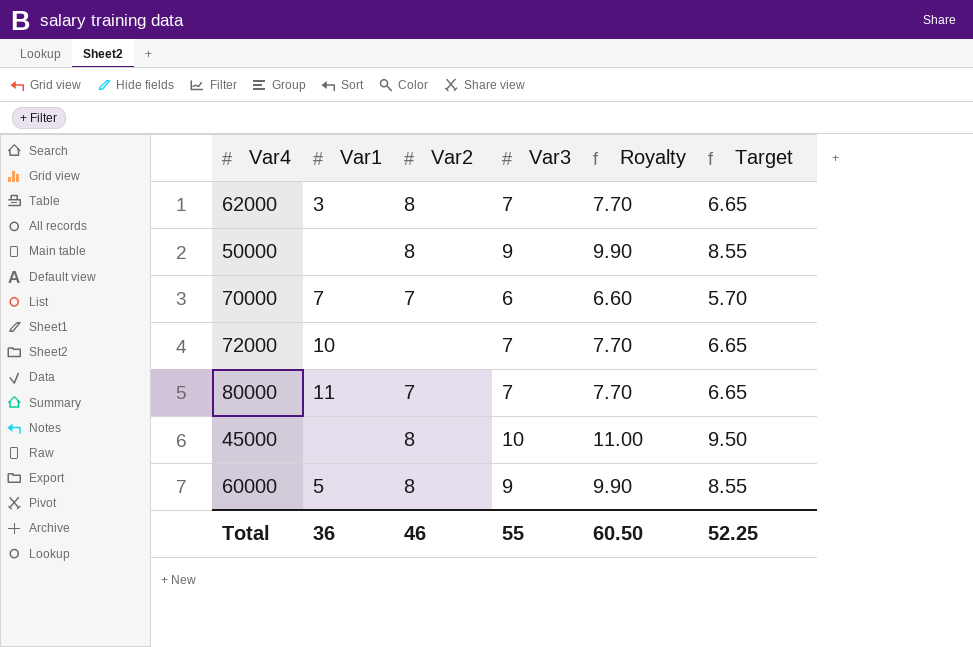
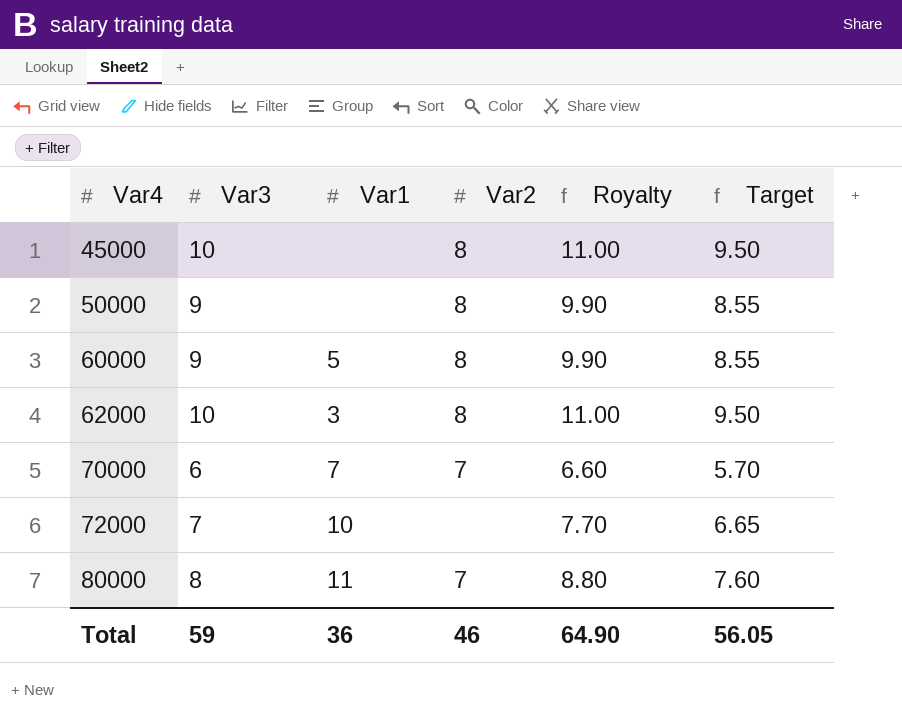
row order: none -> Var4 ascending
column Var3 | position: 4 -> 2
62000 | Var3: 7 -> 10
62000 | Royalty: 7.70 -> 11.00
62000 | Target: 6.65 -> 9.50
80000 | Var3: 7 -> 8
80000 | Royalty: 7.70 -> 8.80
80000 | Target: 6.65 -> 7.60
Total | Var3: 55 -> 59
Total | Royalty: 60.50 -> 64.90
Total | Target: 52.25 -> 56.05

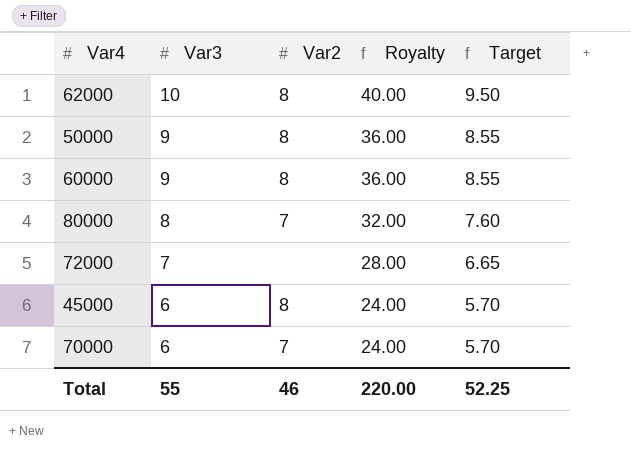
row order: Var4 ascending -> Var3 descending
column Var1 | position: 3 -> none
column Royalty | formula: [Var3] * 1.1 -> [Var3] * 4
45000 | Var3: 10 -> 6
45000 | Target: 9.50 -> 5.70
Total | Var3: 59 -> 55
Total | Royalty: 64.90 -> 220.00
Total | Target: 56.05 -> 52.25

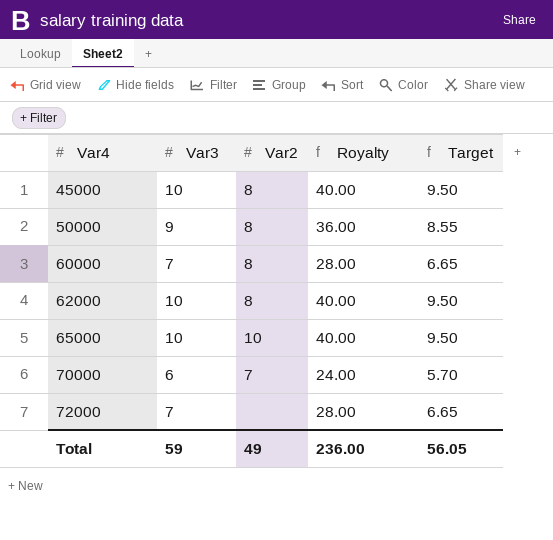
row order: Var3 descending -> Var4 ascending
row 80000: 8 | 7 | 32.00 | 7.60 -> none
45000 | Var3: 6 -> 10
45000 | Royalty: 24.00 -> 40.00
45000 | Target: 5.70 -> 9.50
60000 | Var3: 9 -> 7
60000 | Royalty: 36.00 -> 28.00
60000 | Target: 8.55 -> 6.65
row 65000: none -> 10 | 10 | 40.00 | 9.50
Total | Var3: 55 -> 59
Total | Var2: 46 -> 49
Total | Royalty: 220.00 -> 236.00
Total | Target: 52.25 -> 56.05

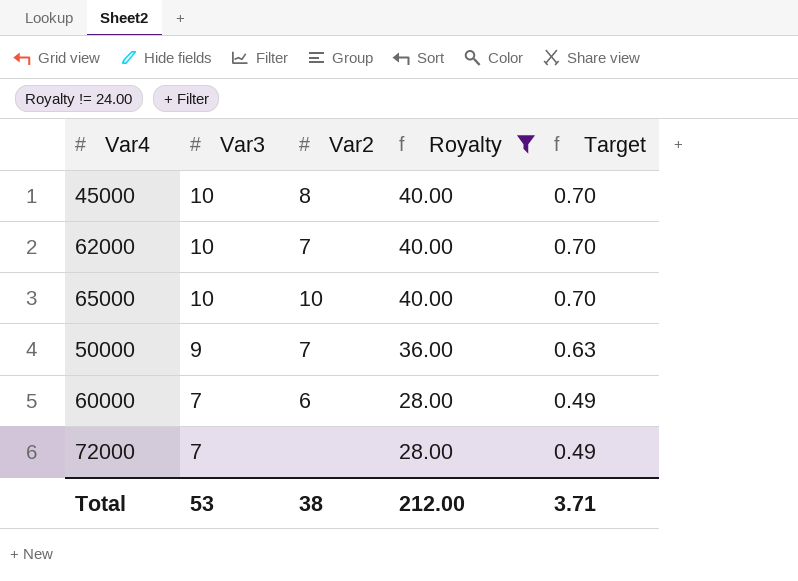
filter: none -> Royalty != 24.00
row order: Var4 ascending -> Var3 descending
column Target | formula: [Var3] * 0.95 -> [Var3] * 0.07
62000 | Var2: 8 -> 7
50000 | Var2: 8 -> 7
60000 | Var2: 8 -> 6
Total | Var3: 59 -> 53
Total | Var2: 49 -> 38
Total | Royalty: 236.00 -> 212.00
Total | Target: 56.05 -> 3.71

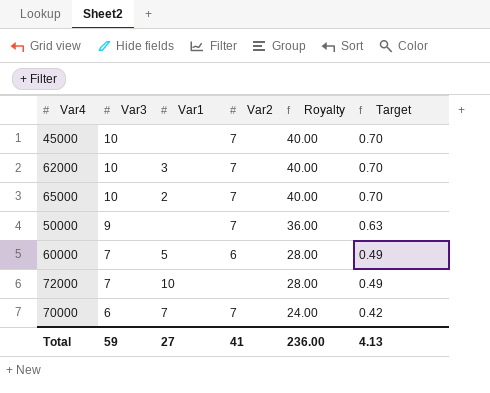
filter: Royalty != 24.00 -> none
column Var1 | position: none -> 3
45000 | Var2: 8 -> 7
65000 | Var2: 10 -> 7
Total | Var3: 53 -> 59
Total | Var2: 38 -> 41
Total | Royalty: 212.00 -> 236.00
Total | Target: 3.71 -> 4.13

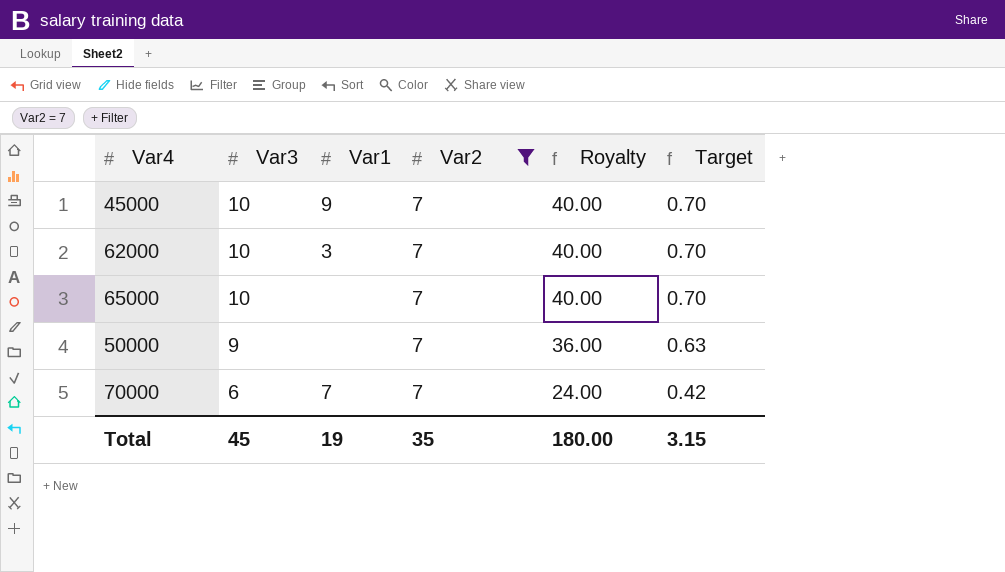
filter: none -> Var2 = 7
45000 | Var1: none -> 9
65000 | Var1: 2 -> none
Total | Var3: 59 -> 45
Total | Var1: 27 -> 19
Total | Var2: 41 -> 35
Total | Royalty: 236.00 -> 180.00
Total | Target: 4.13 -> 3.15

